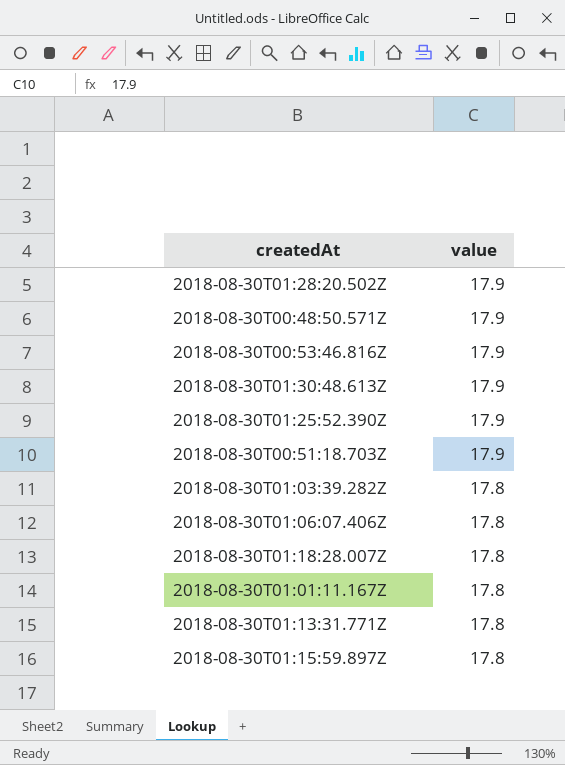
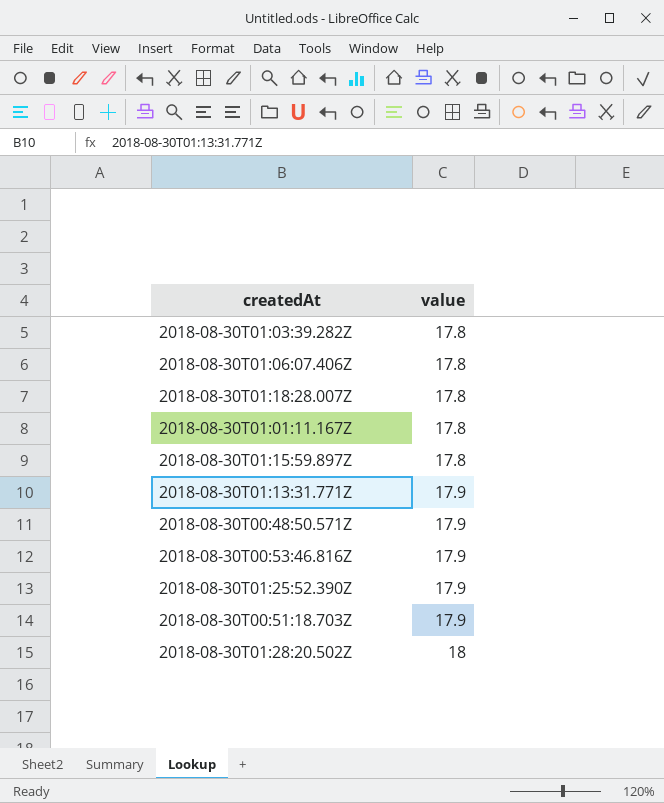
row order: value descending -> value ascending
row 2018-08-30T01:30:48.613Z: 17.9 -> none
2018-08-30T01:13:31.771Z | value: 17.8 -> 17.9
2018-08-30T01:28:20.502Z | value: 17.9 -> 18

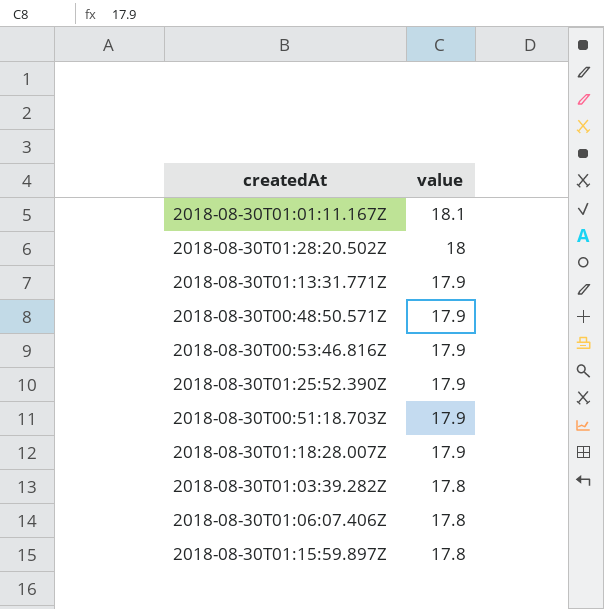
row order: value ascending -> value descending
2018-08-30T01:01:11.167Z | value: 17.8 -> 18.1
2018-08-30T01:18:28.007Z | value: 17.8 -> 17.9

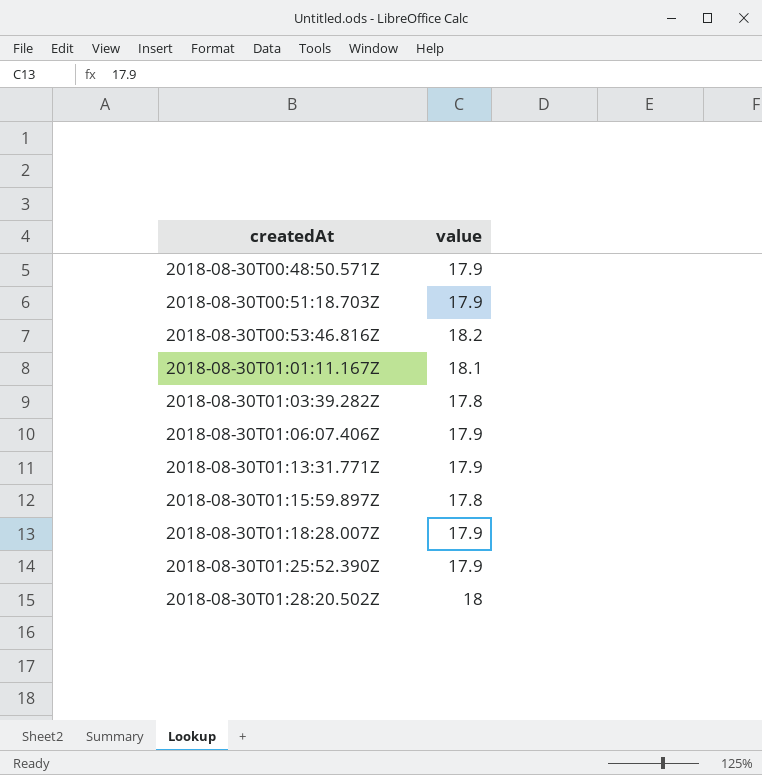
row order: value descending -> createdAt ascending
2018-08-30T00:53:46.816Z | value: 17.9 -> 18.2
2018-08-30T01:06:07.406Z | value: 17.8 -> 17.9

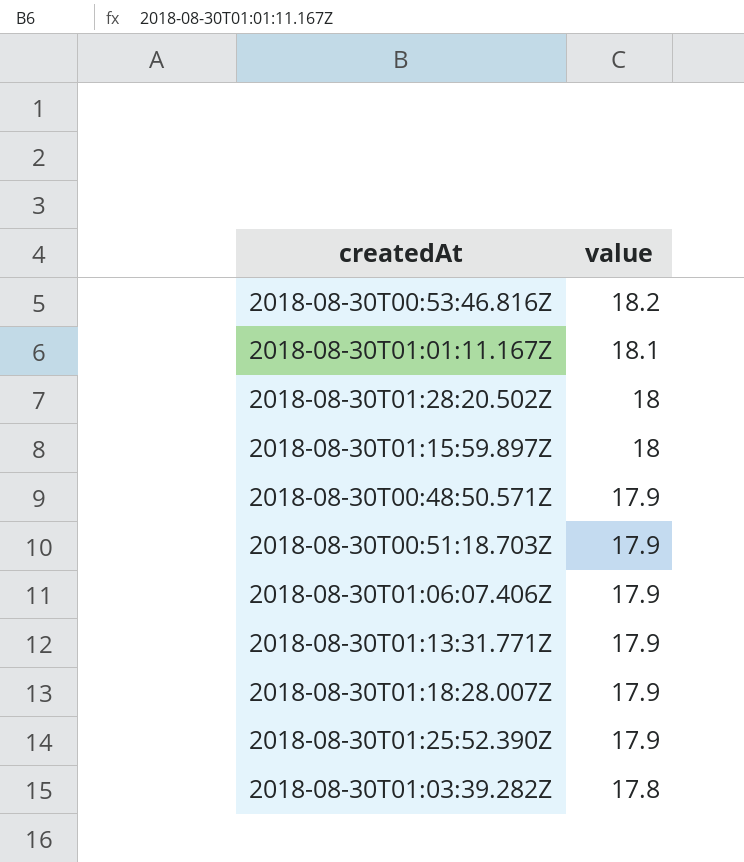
row order: createdAt ascending -> value descending
2018-08-30T01:15:59.897Z | value: 17.8 -> 18

